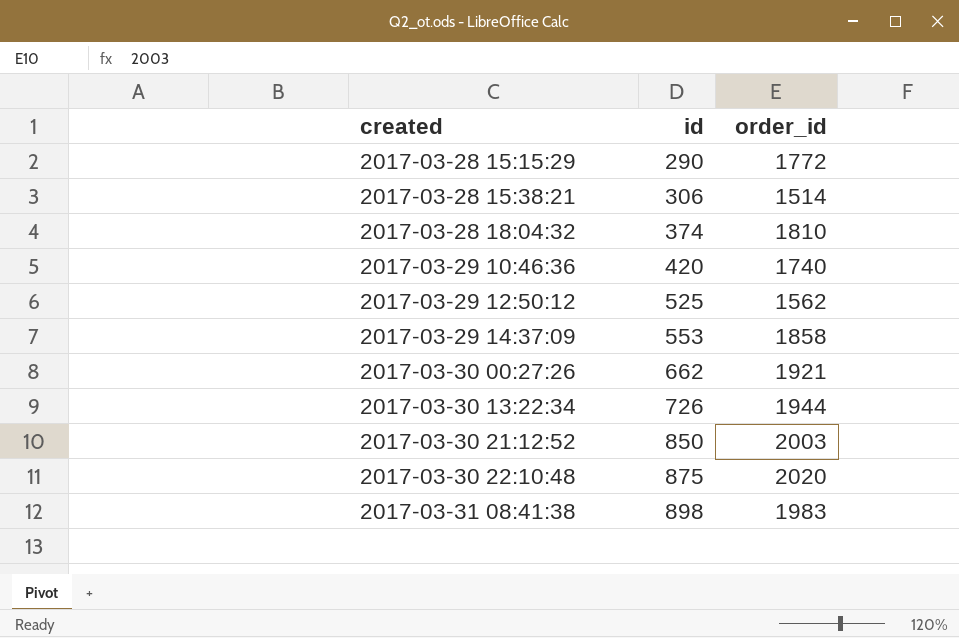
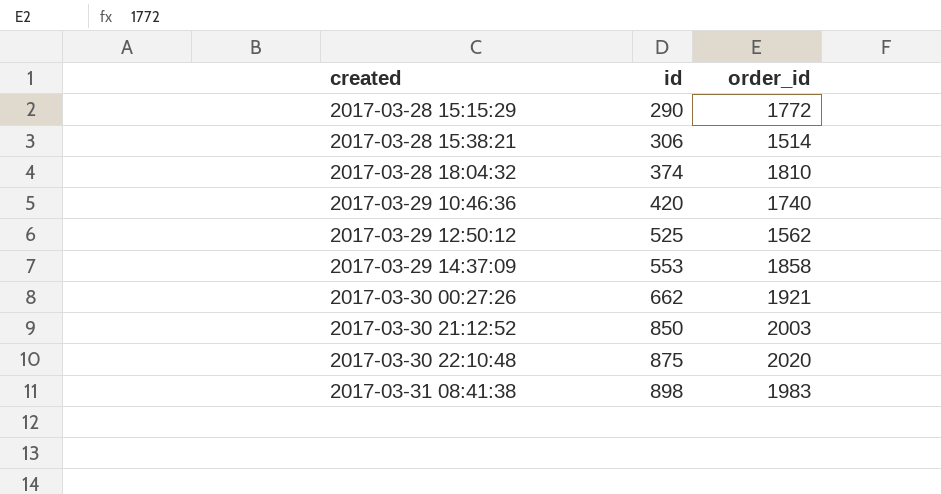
row 2017-03-30 13:22:34: 726 | 1944 -> none

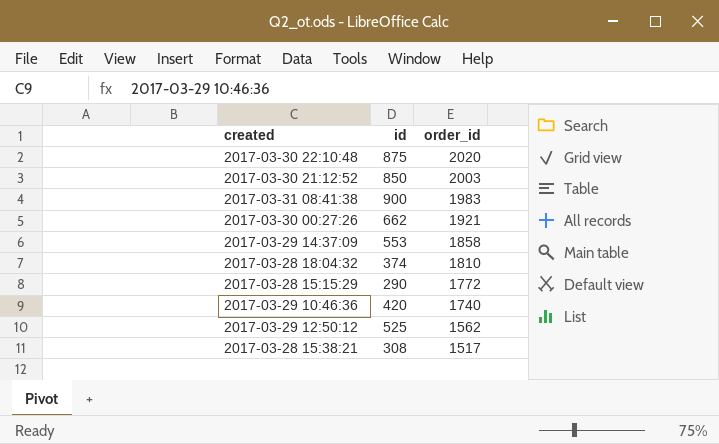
row order: created ascending -> order_id descending
2017-03-31 08:41:38 | id: 898 -> 900
2017-03-28 15:38:21 | id: 306 -> 308
2017-03-28 15:38:21 | order_id: 1514 -> 1517

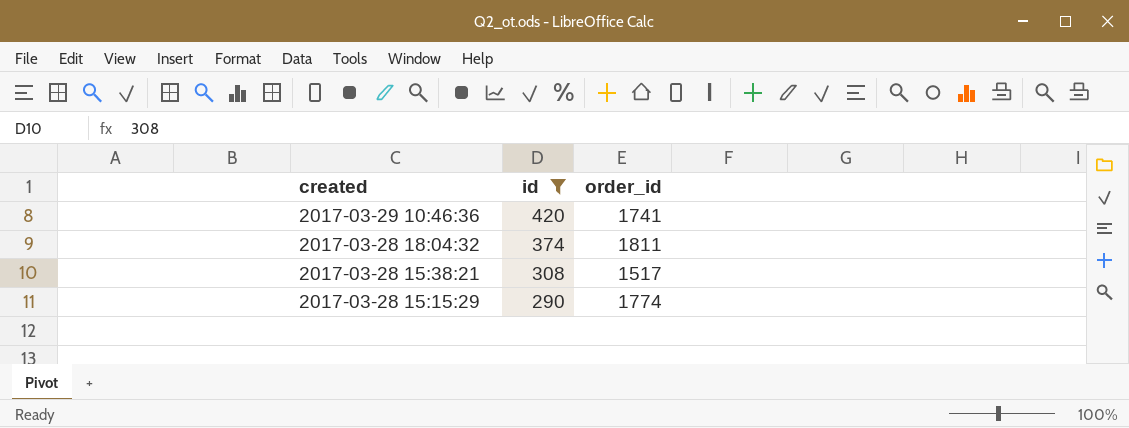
filter: none -> id <= 420
row order: order_id descending -> created descending
2017-03-29 10:46:36 | order_id: 1740 -> 1741
2017-03-28 18:04:32 | order_id: 1810 -> 1811
2017-03-28 15:15:29 | order_id: 1772 -> 1774

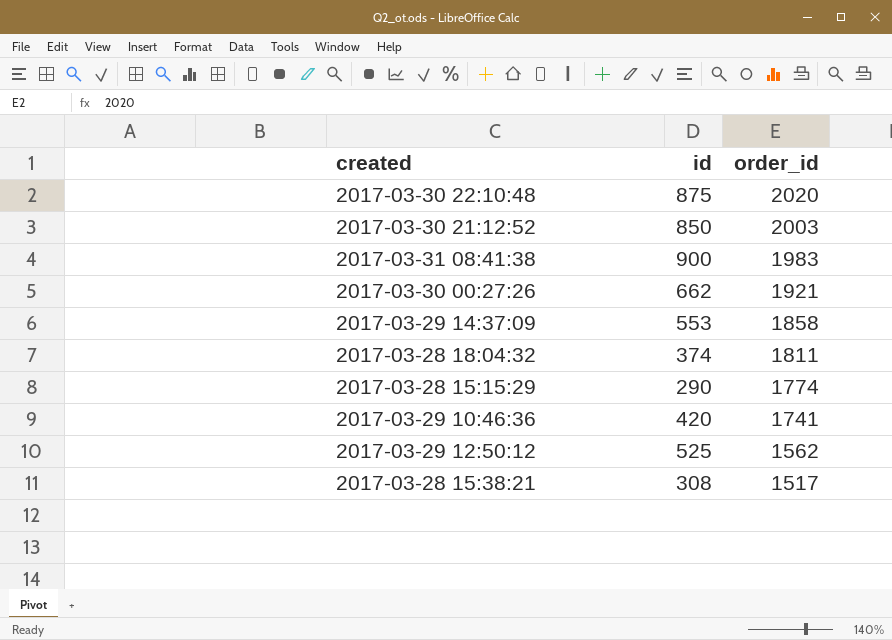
filter: id <= 420 -> none
row order: created descending -> order_id descending

